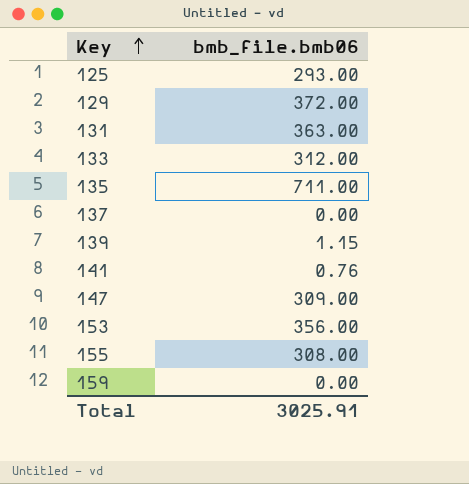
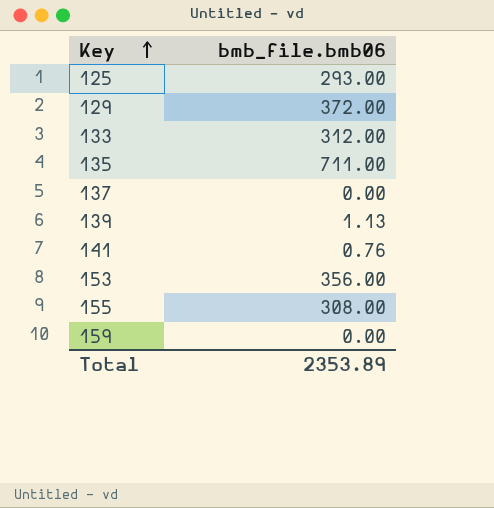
row 131: 363.00 -> none
row 147: 309.00 -> none
139 | bmb_file.bmb06: 1.15 -> 1.13
Total | bmb_file.bmb06: 3025.91 -> 2353.89

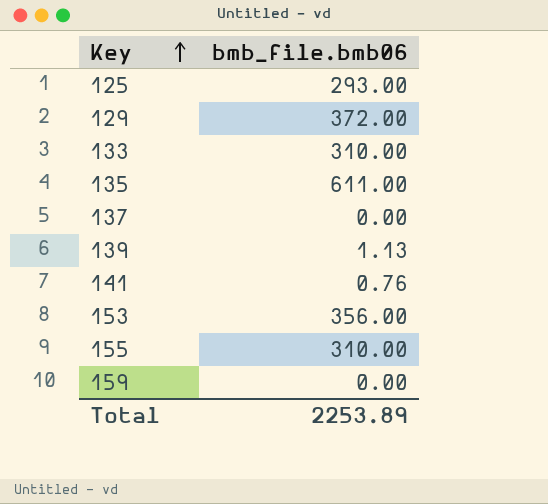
133 | bmb_file.bmb06: 312.00 -> 310.00
135 | bmb_file.bmb06: 711.00 -> 611.00
155 | bmb_file.bmb06: 308.00 -> 310.00
Total | bmb_file.bmb06: 2353.89 -> 2253.89

